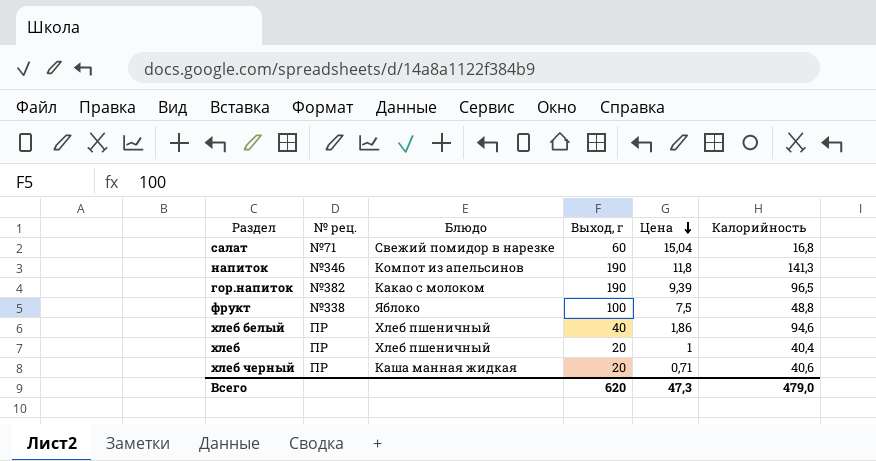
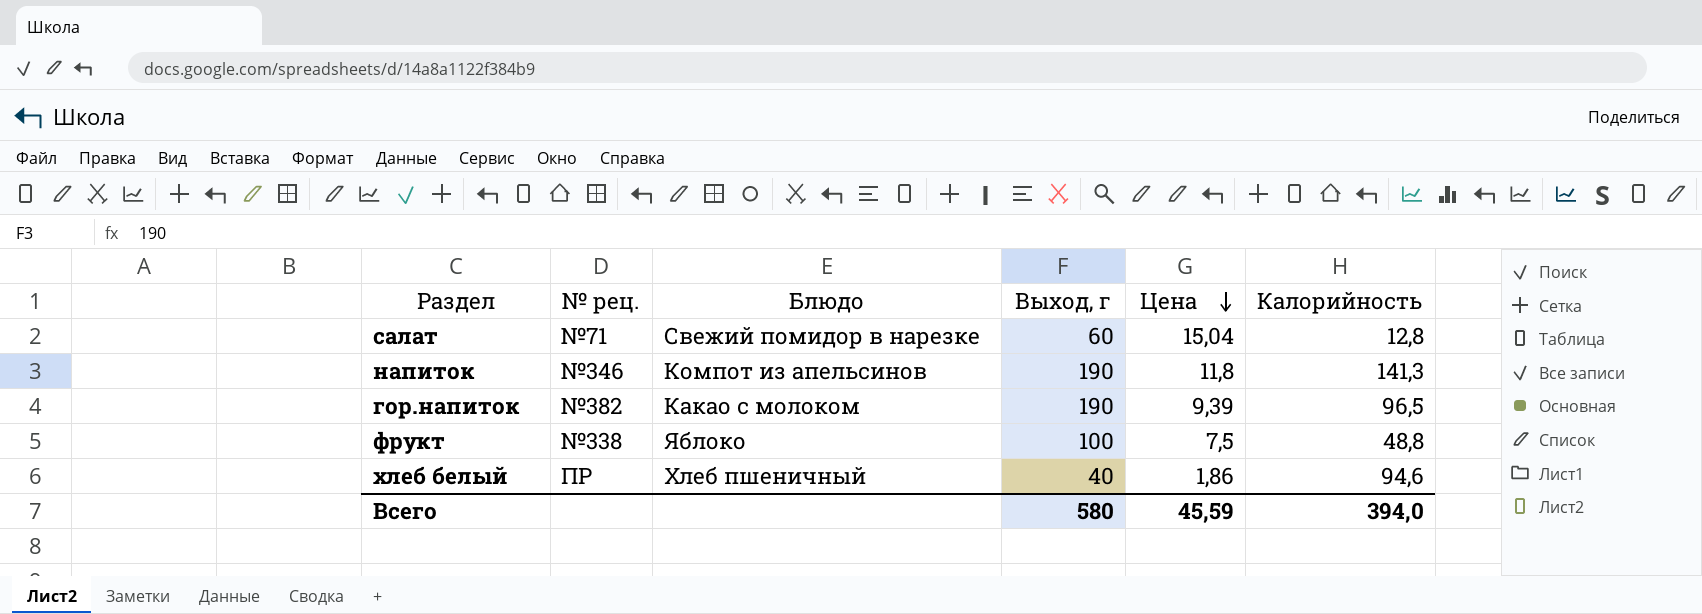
row хлеб: ПР | Хлеб пшеничный | 20 | 1 | 40,4 -> none
row хлеб черный: ПР | Каша манная жидкая | 20 | 0,71 | 40,6 -> none
салат | Калорийность: 16,8 -> 12,8
Всего | Выход, г: 620 -> 580
Всего | Цена: 47,3 -> 45,59
Всего | Калорийность: 479,0 -> 394,0

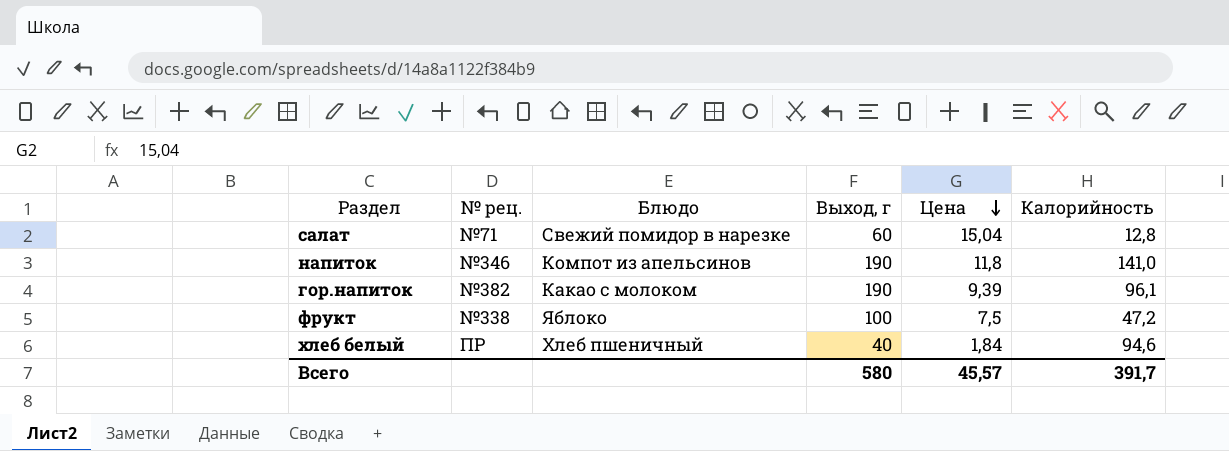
напиток | Калорийность: 141,3 -> 141,0
гор.напиток | Калорийность: 96,5 -> 96,1
фрукт | Калорийность: 48,8 -> 47,2
хлеб белый | Цена: 1,86 -> 1,84
Всего | Цена: 45,59 -> 45,57
Всего | Калорийность: 394,0 -> 391,7

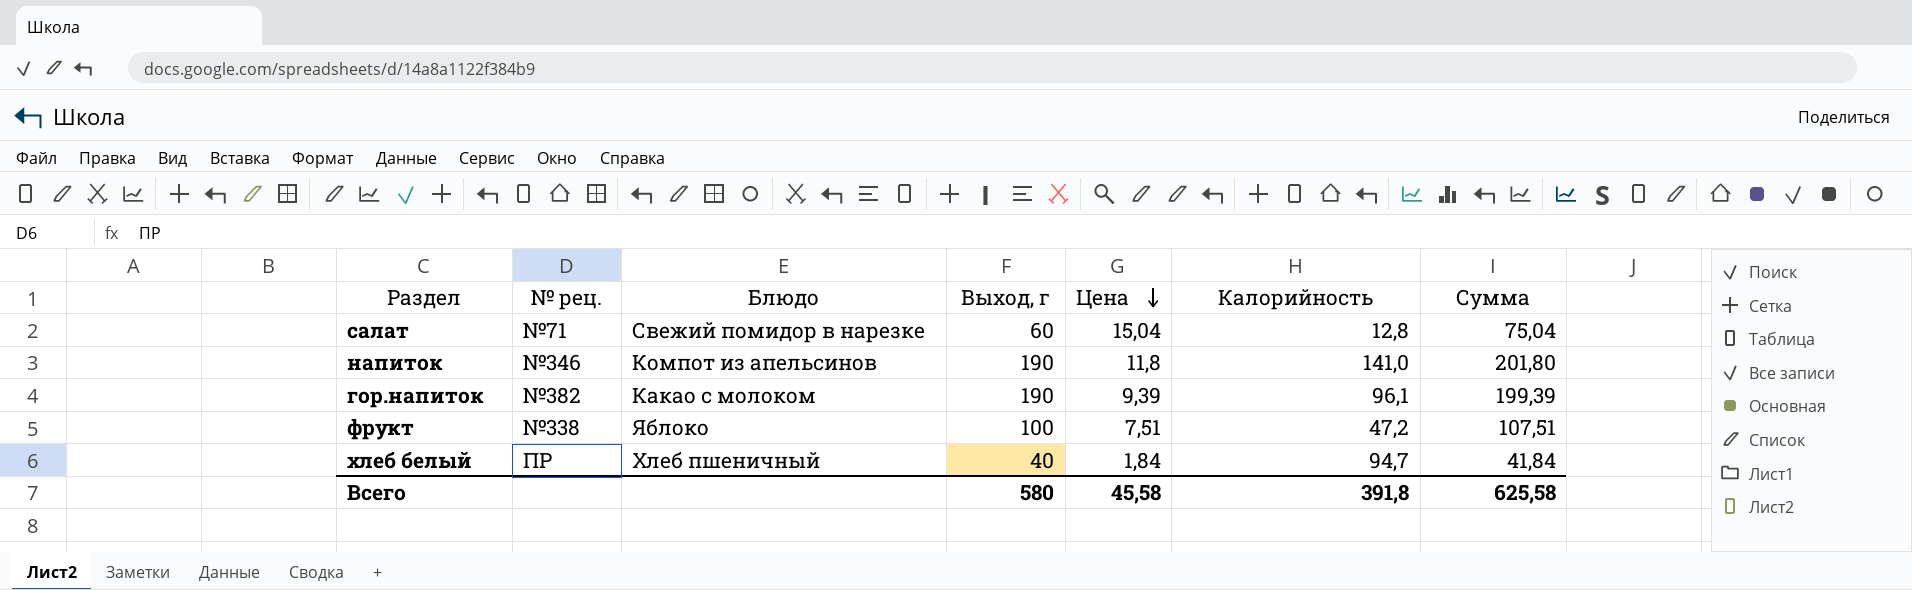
column Сумма | formula: none -> [Выход, г] + [Цена]
фрукт | Цена: 7,5 -> 7,51
хлеб белый | Калорийность: 94,6 -> 94,7
Всего | Цена: 45,57 -> 45,58
Всего | Калорийность: 391,7 -> 391,8

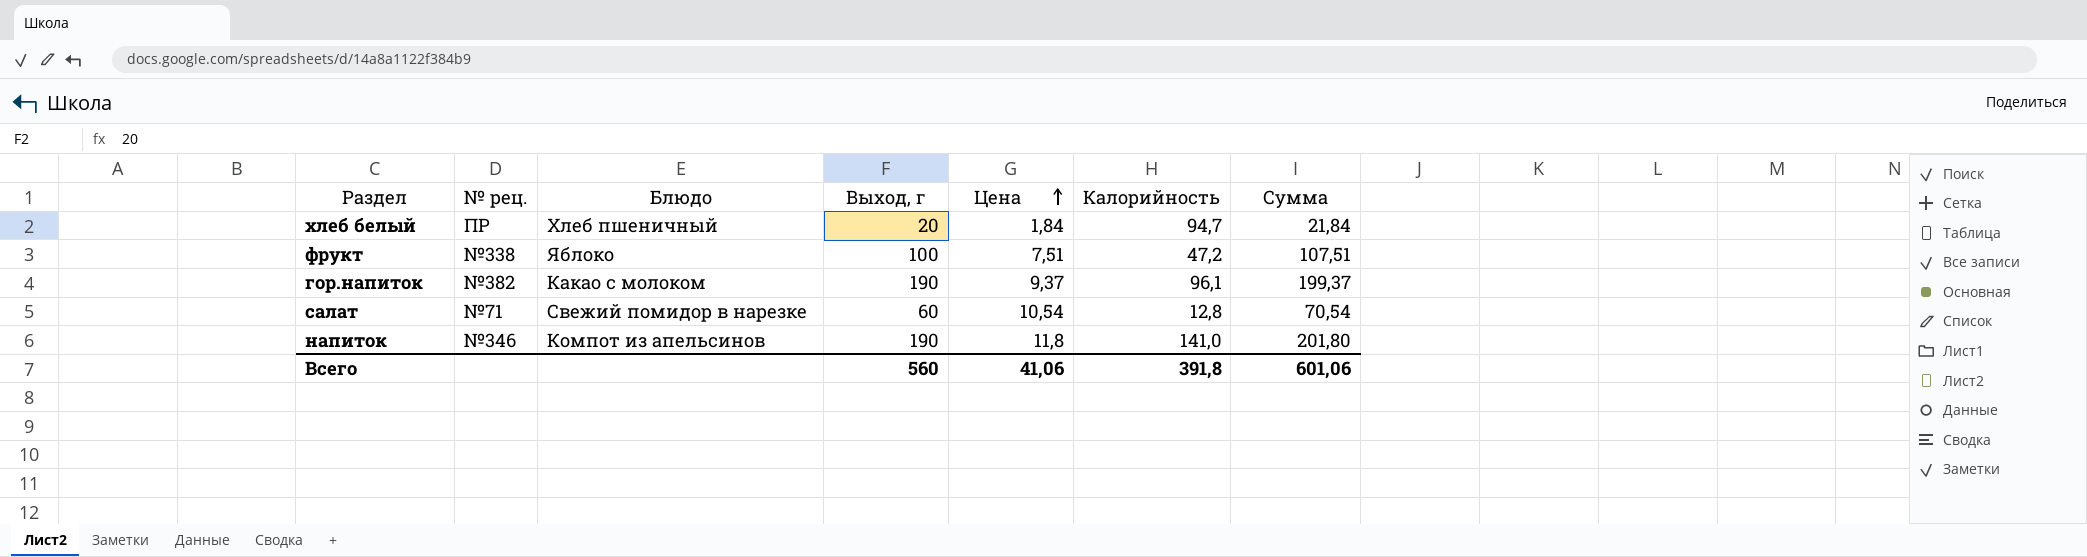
row order: Цена descending -> Цена ascending
хлеб белый | Выход, г: 40 -> 20
хлеб белый | Сумма: 41,84 -> 21,84
гор.напиток | Цена: 9,39 -> 9,37
гор.напиток | Сумма: 199,39 -> 199,37
салат | Цена: 15,04 -> 10,54
салат | Сумма: 75,04 -> 70,54
Всего | Выход, г: 580 -> 560
Всего | Цена: 45,58 -> 41,06
Всего | Сумма: 625,58 -> 601,06

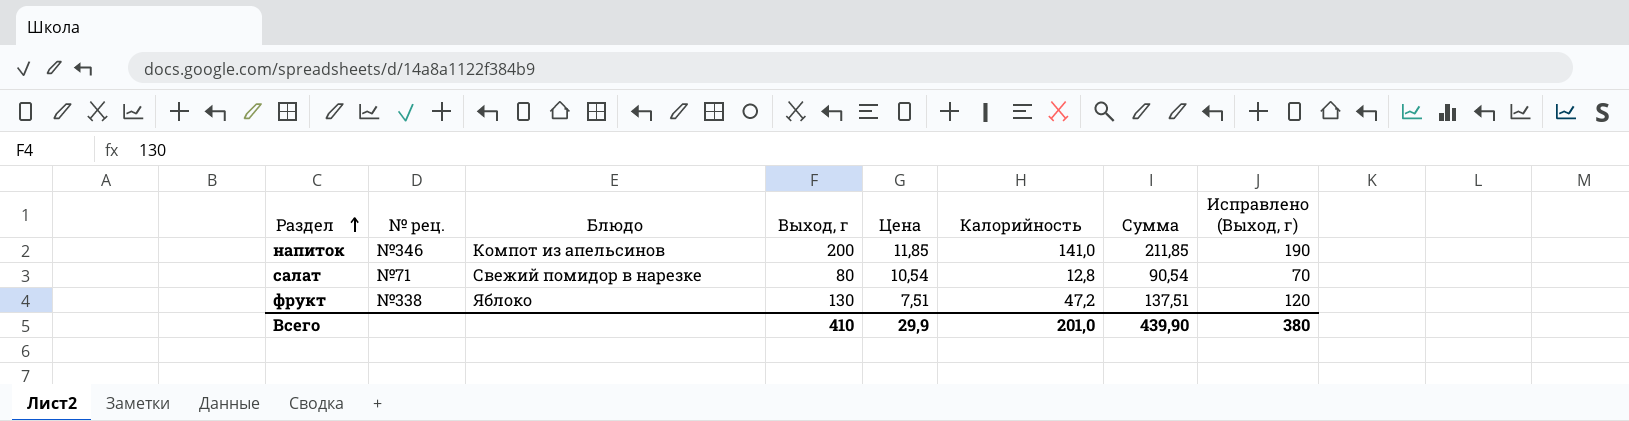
row order: Цена ascending -> Раздел ascending
column Исправлено (Выход, г) | formula: none -> [Выход, г] - 10
row хлеб белый: ПР | Хлеб пшеничный | 20 | 1,84 | 94,7 | 21,84 -> none
row гор.напиток: №382 | Какао с молоком | 190 | 9,37 | 96,1 | 199,37 -> none
напиток | Выход, г: 190 -> 200
напиток | Цена: 11,8 -> 11,85
напиток | Сумма: 201,80 -> 211,85
салат | Выход, г: 60 -> 80
салат | Сумма: 70,54 -> 90,54
фрукт | Выход, г: 100 -> 130
фрукт | Сумма: 107,51 -> 137,51
Всего | Выход, г: 560 -> 410
Всего | Цена: 41,06 -> 29,9
Всего | Калорийность: 391,8 -> 201,0
Всего | Сумма: 601,06 -> 439,90

